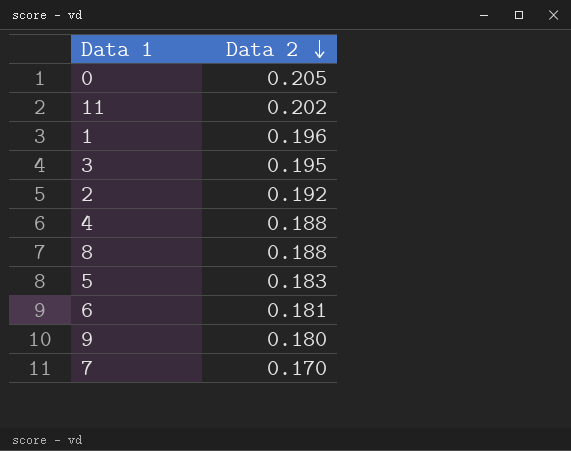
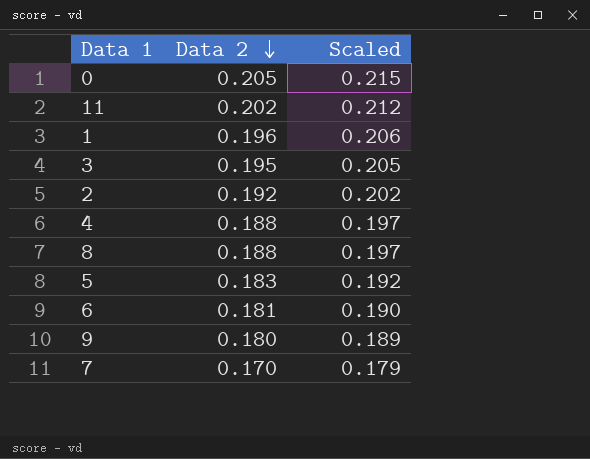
column Scaled | formula: none -> [Data 2] * 1.05

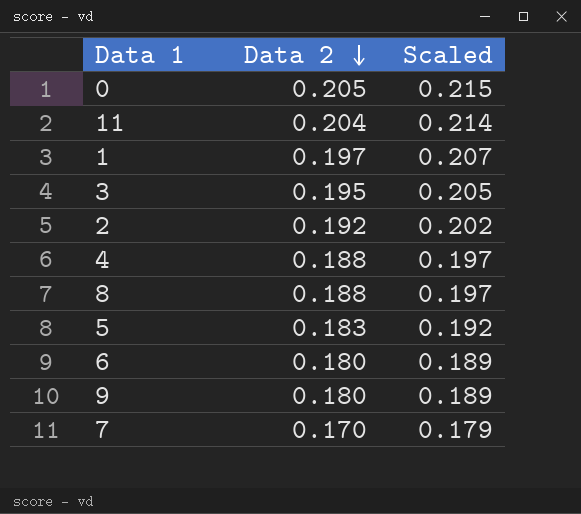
11 | Data 2: 0.202 -> 0.204
11 | Scaled: 0.212 -> 0.214
1 | Data 2: 0.196 -> 0.197
1 | Scaled: 0.206 -> 0.207
6 | Data 2: 0.181 -> 0.180
6 | Scaled: 0.190 -> 0.189

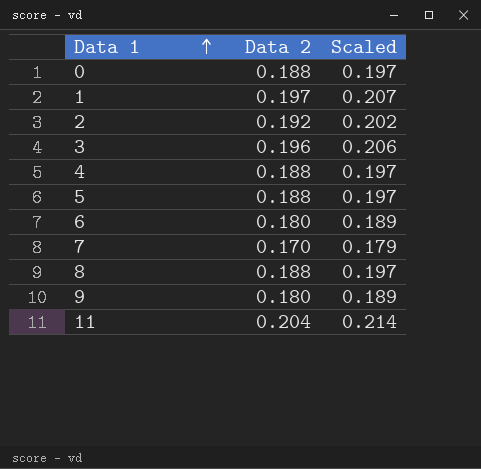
row order: Data 2 descending -> Data 1 ascending
0 | Data 2: 0.205 -> 0.188
0 | Scaled: 0.215 -> 0.197
3 | Data 2: 0.195 -> 0.196
3 | Scaled: 0.205 -> 0.206
5 | Data 2: 0.183 -> 0.188
5 | Scaled: 0.192 -> 0.197

